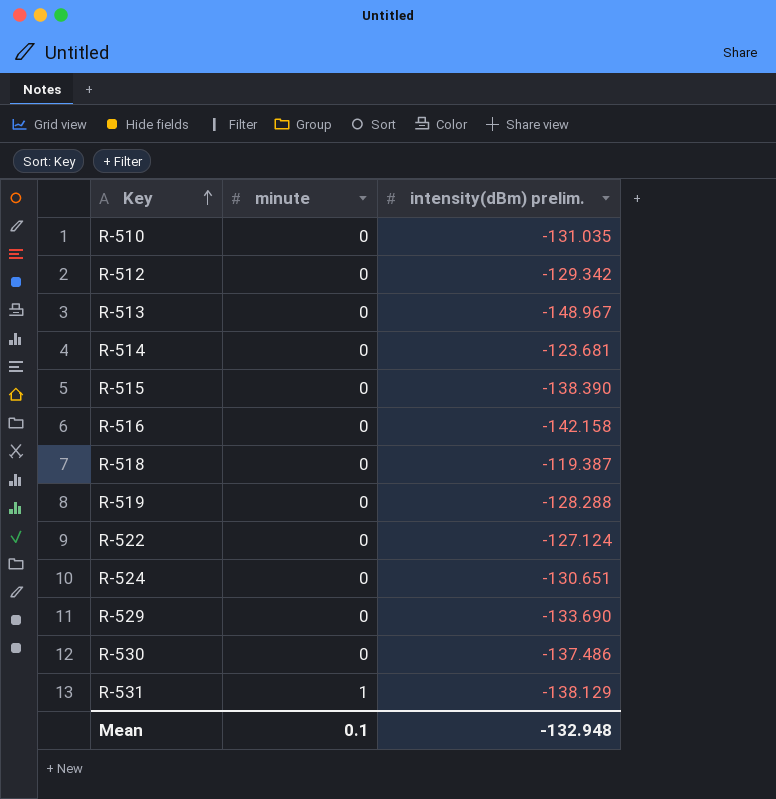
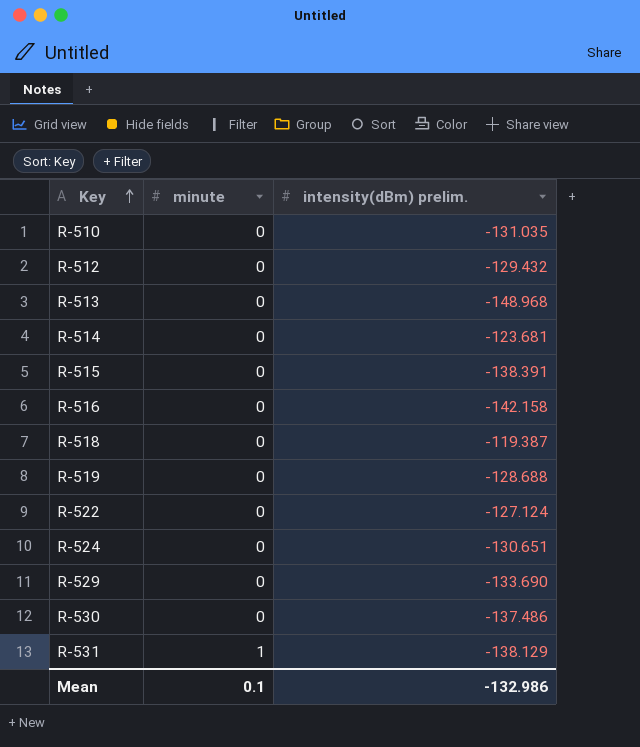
R-512 | intensity(dBm) prelim.: -129.342 -> -129.432
R-513 | intensity(dBm) prelim.: -148.967 -> -148.968
R-515 | intensity(dBm) prelim.: -138.390 -> -138.391
R-519 | intensity(dBm) prelim.: -128.288 -> -128.688
Mean | intensity(dBm) prelim.: -132.948 -> -132.986

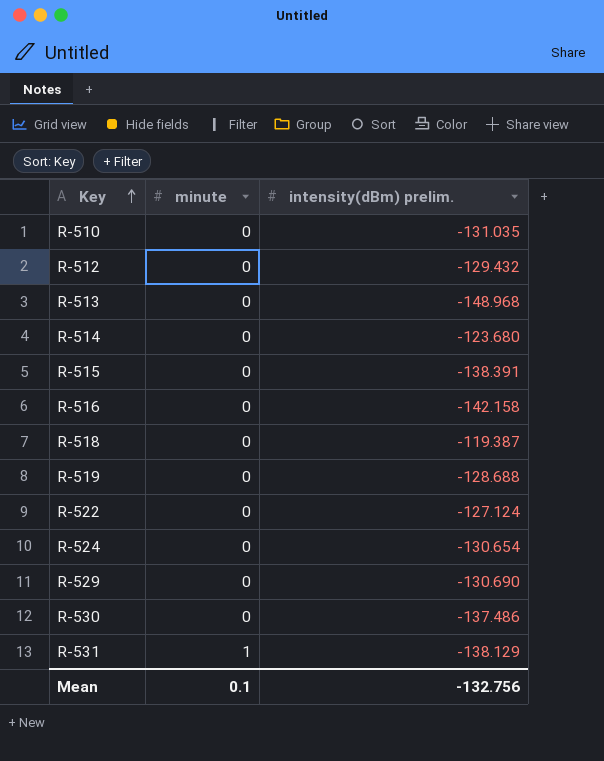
R-514 | intensity(dBm) prelim.: -123.681 -> -123.680
R-524 | intensity(dBm) prelim.: -130.651 -> -130.654
R-529 | intensity(dBm) prelim.: -133.690 -> -130.690
Mean | intensity(dBm) prelim.: -132.986 -> -132.756

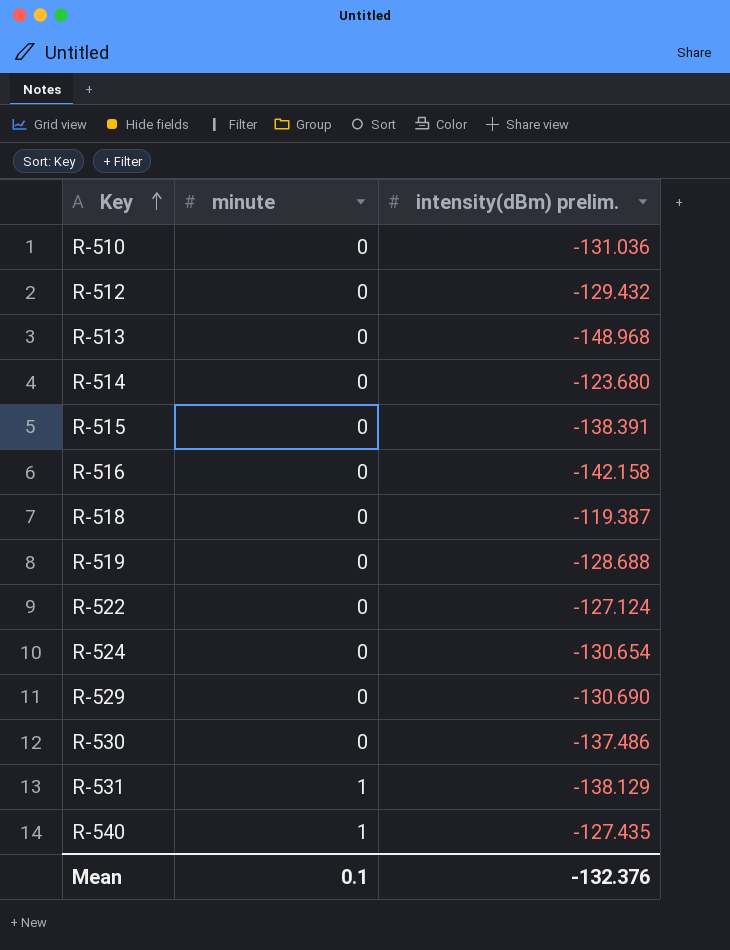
R-510 | intensity(dBm) prelim.: -131.035 -> -131.036
row R-540: none -> 1 | -127.435
Mean | intensity(dBm) prelim.: -132.756 -> -132.376

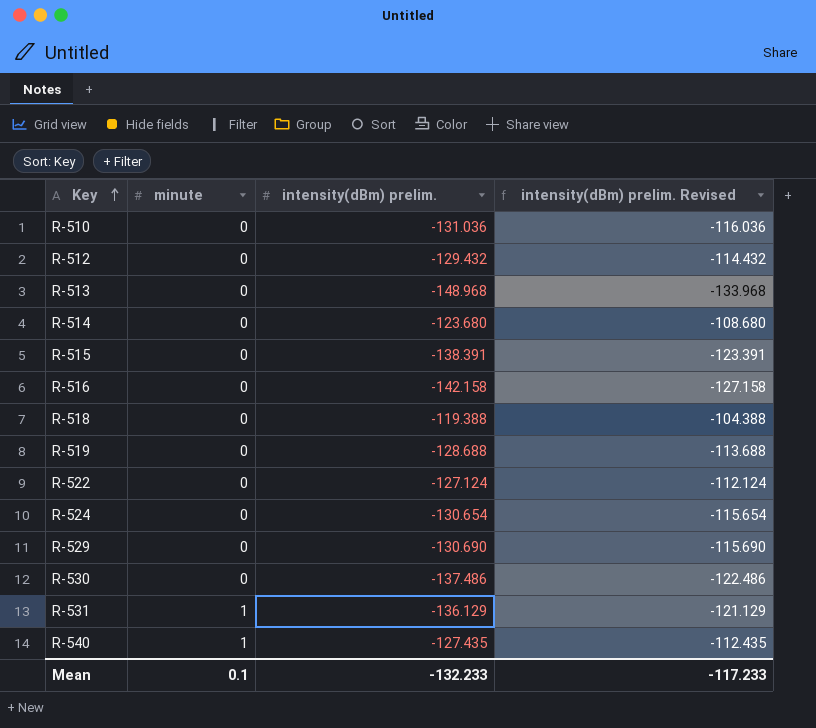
column intensity(dBm) prelim. Revised | formula: none -> [intensity(dBm) prelim.] + 15
R-518 | intensity(dBm) prelim.: -119.387 -> -119.388
R-531 | intensity(dBm) prelim.: -138.129 -> -136.129
Mean | intensity(dBm) prelim.: -132.376 -> -132.233

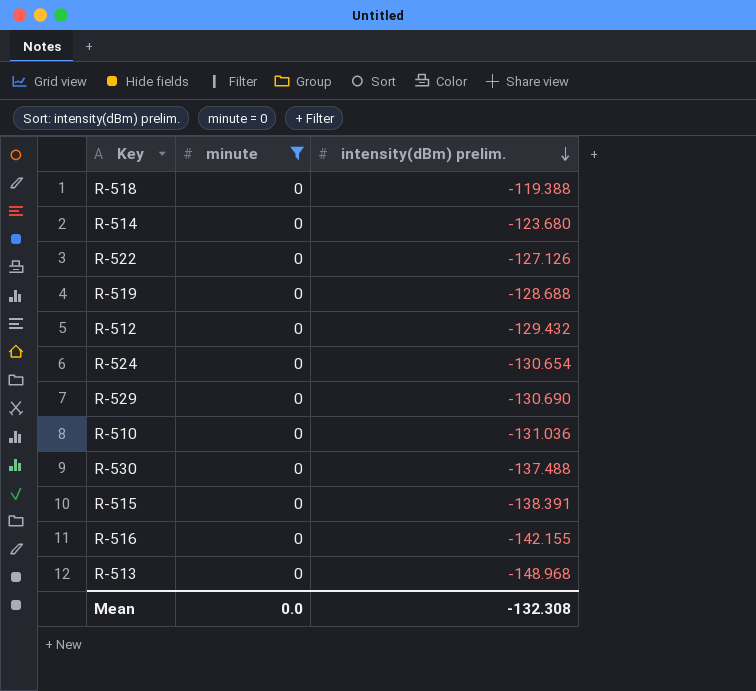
filter: none -> minute = 0
row order: Key ascending -> intensity(dBm) prelim. descending
column intensity(dBm) prelim. Revised | formula: [intensity(dBm) prelim.] + 15 -> none
R-522 | intensity(dBm) prelim.: -127.124 -> -127.126
R-530 | intensity(dBm) prelim.: -137.486 -> -137.488
R-516 | intensity(dBm) prelim.: -142.158 -> -142.155
Mean | minute: 0.1 -> 0.0
Mean | intensity(dBm) prelim.: -132.233 -> -132.308

